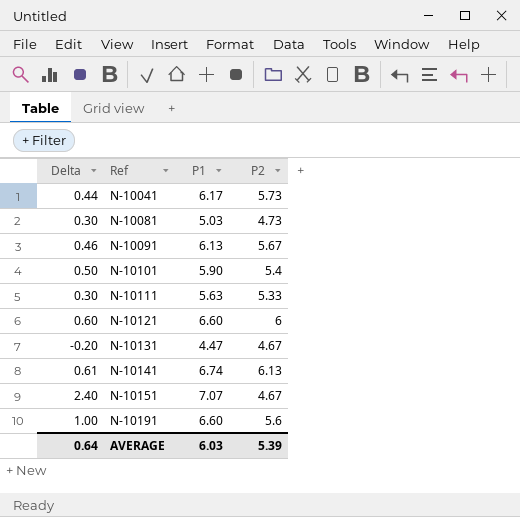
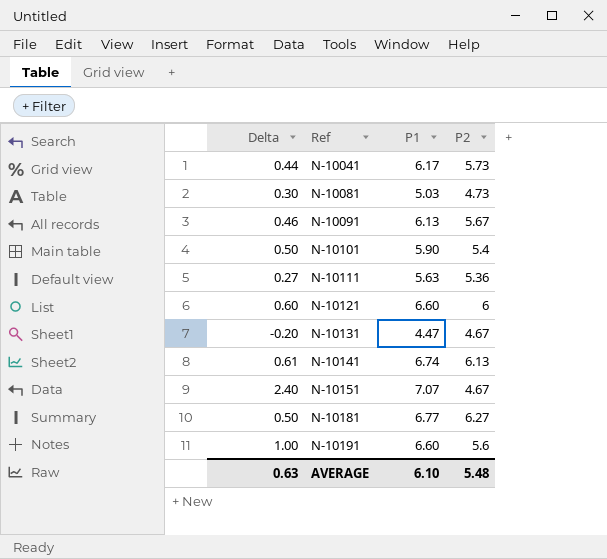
N-10111 | Delta: 0.30 -> 0.27
N-10111 | P2: 5.33 -> 5.36
row N-10181: none -> 0.50 | 6.77 | 6.27
AVERAGE | Delta: 0.64 -> 0.63
AVERAGE | P1: 6.03 -> 6.10
AVERAGE | P2: 5.39 -> 5.48

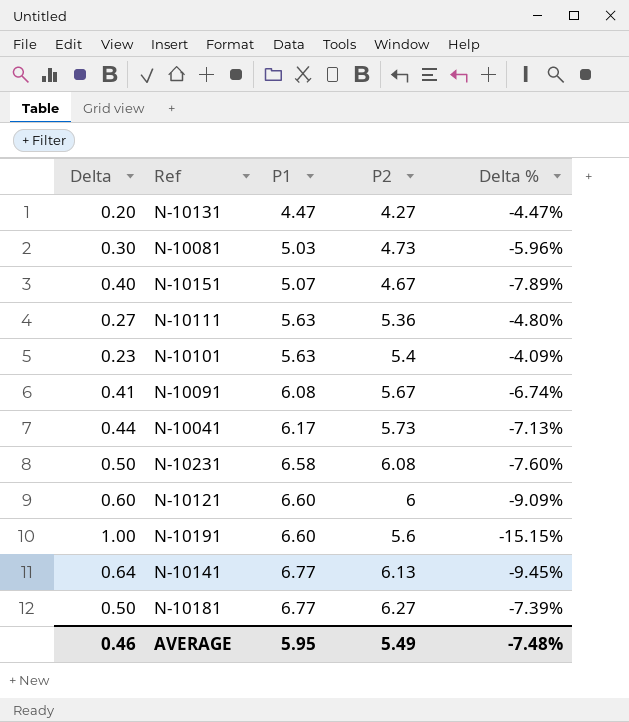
row order: Ref ascending -> P1 ascending
column Delta % | formula: none -> ([P2] - [P1]) / [P1]
N-10131 | Delta: -0.20 -> 0.20
N-10131 | P2: 4.67 -> 4.27
N-10151 | Delta: 2.40 -> 0.40
N-10151 | P1: 7.07 -> 5.07
N-10101 | Delta: 0.50 -> 0.23
N-10101 | P1: 5.90 -> 5.63
N-10091 | Delta: 0.46 -> 0.41
N-10091 | P1: 6.13 -> 6.08
row N-10231: none -> 0.50 | 6.58 | 6.08 | -7.60%
N-10141 | Delta: 0.61 -> 0.64
N-10141 | P1: 6.74 -> 6.77
AVERAGE | Delta: 0.63 -> 0.46
AVERAGE | P1: 6.10 -> 5.95
AVERAGE | P2: 5.48 -> 5.49

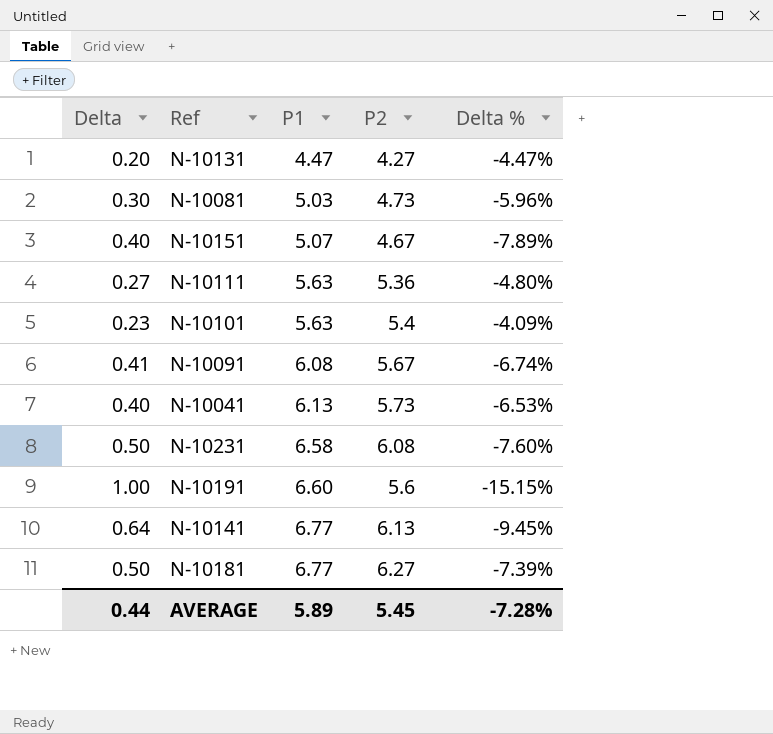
row N-10121: 0.60 | 6.60 | 6 | -9.09% -> none
N-10041 | Delta: 0.44 -> 0.40
N-10041 | P1: 6.17 -> 6.13
N-10041 | Delta %: -7.13% -> -6.53%
AVERAGE | Delta: 0.46 -> 0.44
AVERAGE | P1: 5.95 -> 5.89
AVERAGE | P2: 5.49 -> 5.45
AVERAGE | Delta %: -7.48% -> -7.28%

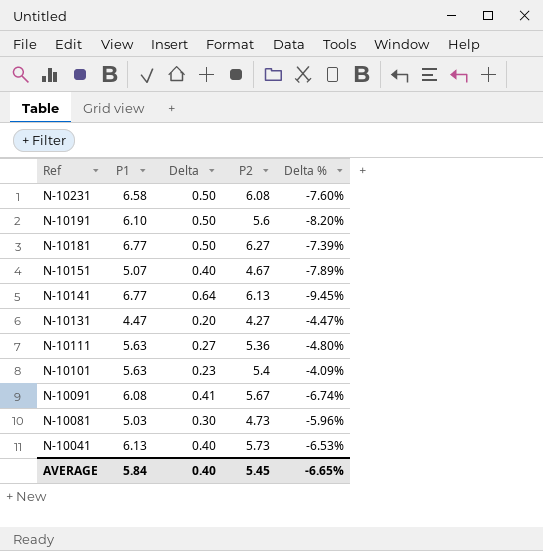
row order: P1 ascending -> Ref descending
column Delta | position: 1 -> 3
N-10191 | P1: 6.60 -> 6.10
N-10191 | Delta: 1.00 -> 0.50
N-10191 | Delta %: -15.15% -> -8.20%
AVERAGE | P1: 5.89 -> 5.84
AVERAGE | Delta: 0.44 -> 0.40
AVERAGE | Delta %: -7.28% -> -6.65%

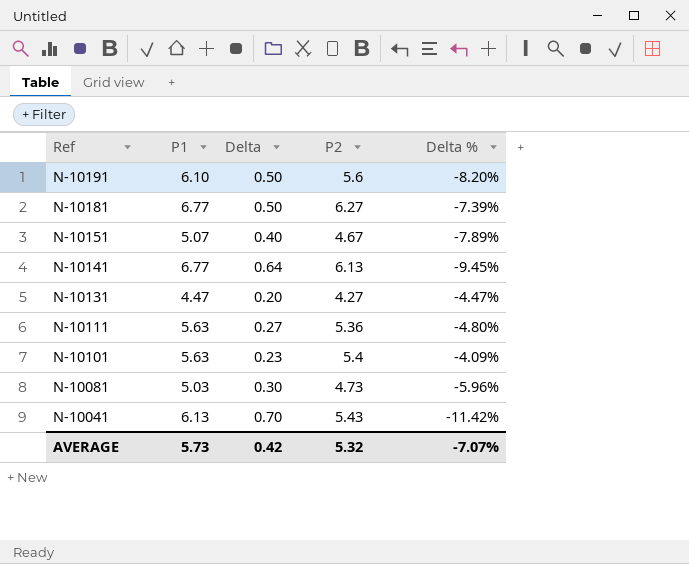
row N-10231: 6.58 | 0.50 | 6.08 | -7.60% -> none
row N-10091: 6.08 | 0.41 | 5.67 | -6.74% -> none
N-10041 | Delta: 0.40 -> 0.70
N-10041 | P2: 5.73 -> 5.43
N-10041 | Delta %: -6.53% -> -11.42%
AVERAGE | P1: 5.84 -> 5.73
AVERAGE | Delta: 0.40 -> 0.42
AVERAGE | P2: 5.45 -> 5.32
AVERAGE | Delta %: -6.65% -> -7.07%

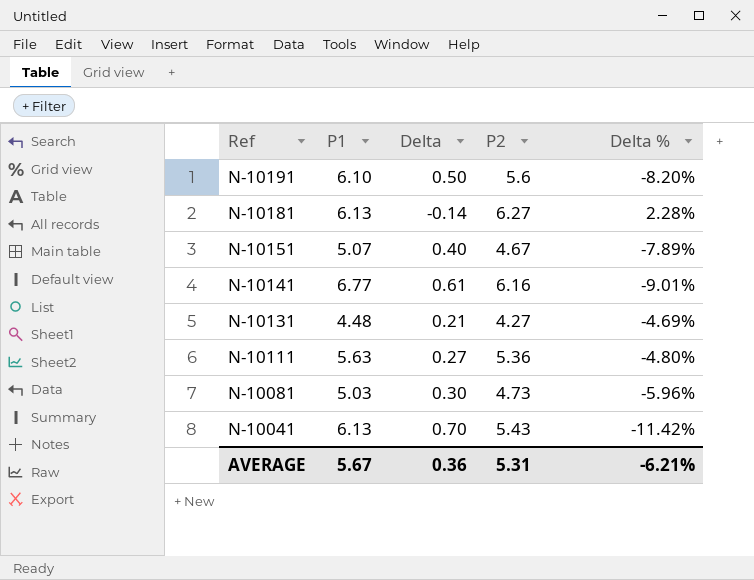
row N-10101: 5.63 | 0.23 | 5.4 | -4.09% -> none
N-10181 | P1: 6.77 -> 6.13
N-10181 | Delta: 0.50 -> -0.14
N-10181 | Delta %: -7.39% -> 2.28%
N-10141 | Delta: 0.64 -> 0.61
N-10141 | P2: 6.13 -> 6.16
N-10141 | Delta %: -9.45% -> -9.01%
N-10131 | P1: 4.47 -> 4.48
N-10131 | Delta: 0.20 -> 0.21
N-10131 | Delta %: -4.47% -> -4.69%
AVERAGE | P1: 5.73 -> 5.67
AVERAGE | Delta: 0.42 -> 0.36
AVERAGE | P2: 5.32 -> 5.31
AVERAGE | Delta %: -7.07% -> -6.21%

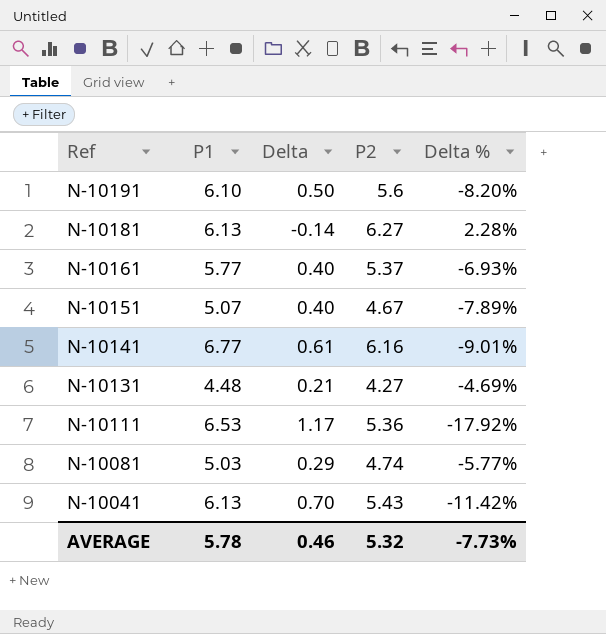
row N-10161: none -> 5.77 | 0.40 | 5.37 | -6.93%
N-10111 | P1: 5.63 -> 6.53
N-10111 | Delta: 0.27 -> 1.17
N-10111 | Delta %: -4.80% -> -17.92%
N-10081 | Delta: 0.30 -> 0.29
N-10081 | P2: 4.73 -> 4.74
N-10081 | Delta %: -5.96% -> -5.77%
AVERAGE | P1: 5.67 -> 5.78
AVERAGE | Delta: 0.36 -> 0.46
AVERAGE | P2: 5.31 -> 5.32
AVERAGE | Delta %: -6.21% -> -7.73%

